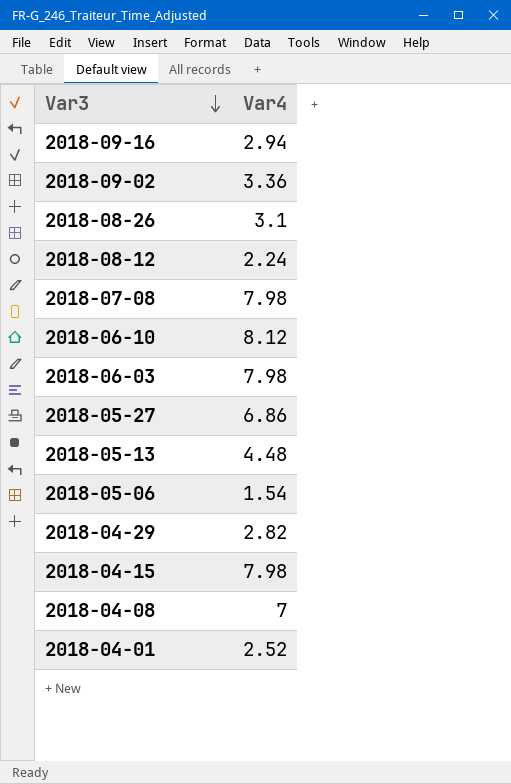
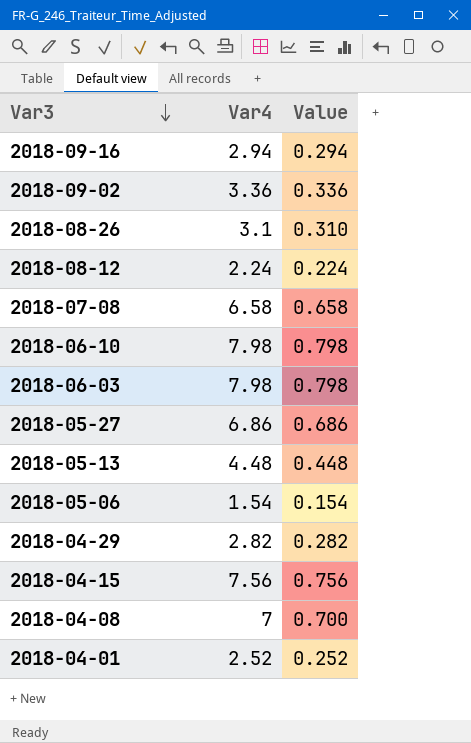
column Value | formula: none -> [Var4] * 0.1
2018-07-08 | Var4: 7.98 -> 6.58
2018-06-10 | Var4: 8.12 -> 7.98
2018-04-15 | Var4: 7.98 -> 7.56

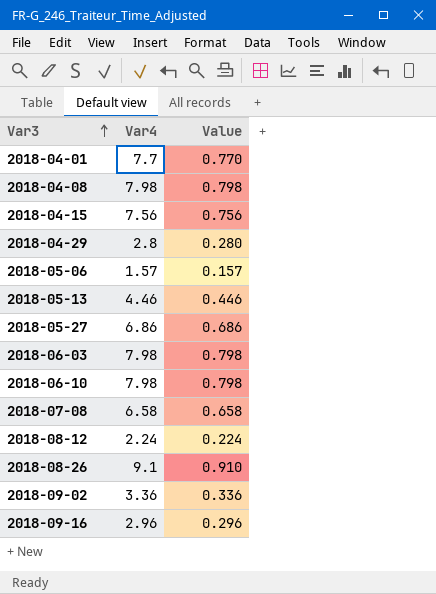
row order: Var3 descending -> Var3 ascending
2018-04-01 | Var4: 2.52 -> 7.7
2018-04-01 | Value: 0.252 -> 0.770
2018-04-08 | Var4: 7 -> 7.98
2018-04-08 | Value: 0.700 -> 0.798
2018-04-29 | Var4: 2.82 -> 2.8
2018-04-29 | Value: 0.282 -> 0.280
2018-05-06 | Var4: 1.54 -> 1.57
2018-05-06 | Value: 0.154 -> 0.157
2018-05-13 | Var4: 4.48 -> 4.46
2018-05-13 | Value: 0.448 -> 0.446
2018-08-26 | Var4: 3.1 -> 9.1
2018-08-26 | Value: 0.310 -> 0.910
2018-09-16 | Var4: 2.94 -> 2.96
2018-09-16 | Value: 0.294 -> 0.296

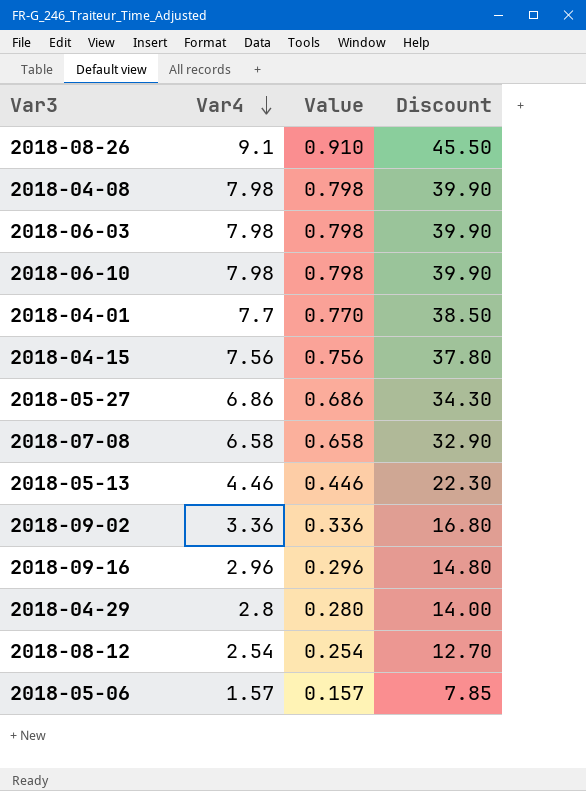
row order: Var3 ascending -> Var4 descending
column Discount | formula: none -> [Var4] * 5
2018-08-12 | Var4: 2.24 -> 2.54
2018-08-12 | Value: 0.224 -> 0.254

